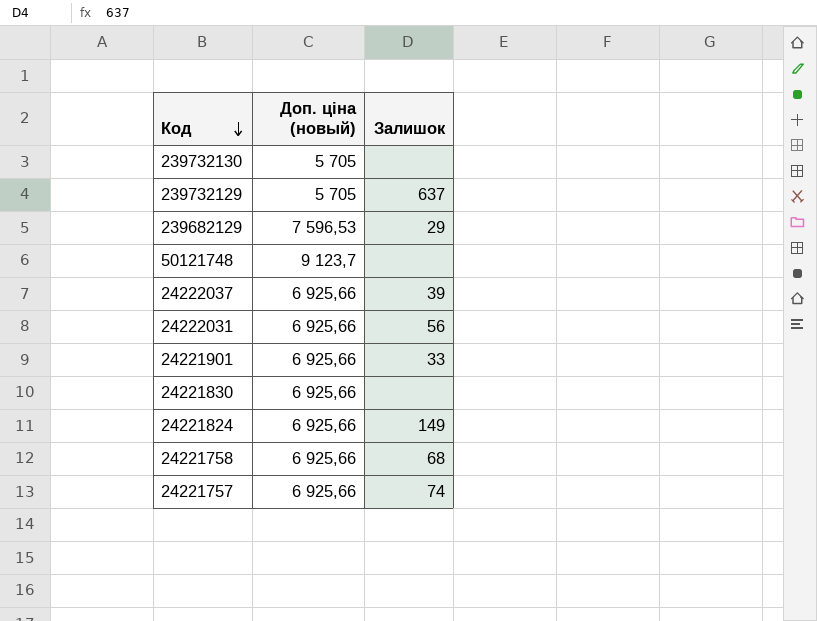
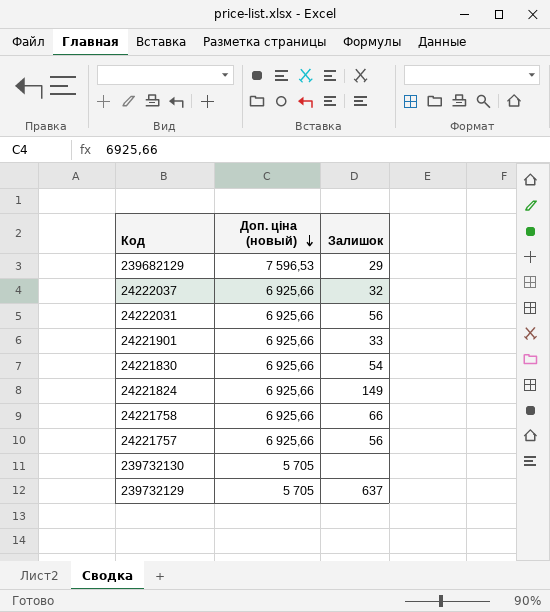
row order: Код descending -> Доп. ціна (новый) descending
row 50121748: 9 123,7 | none -> none
24222037 | Залишок: 39 -> 32
24221830 | Залишок: none -> 54
24221758 | Залишок: 68 -> 66
24221757 | Залишок: 74 -> 56

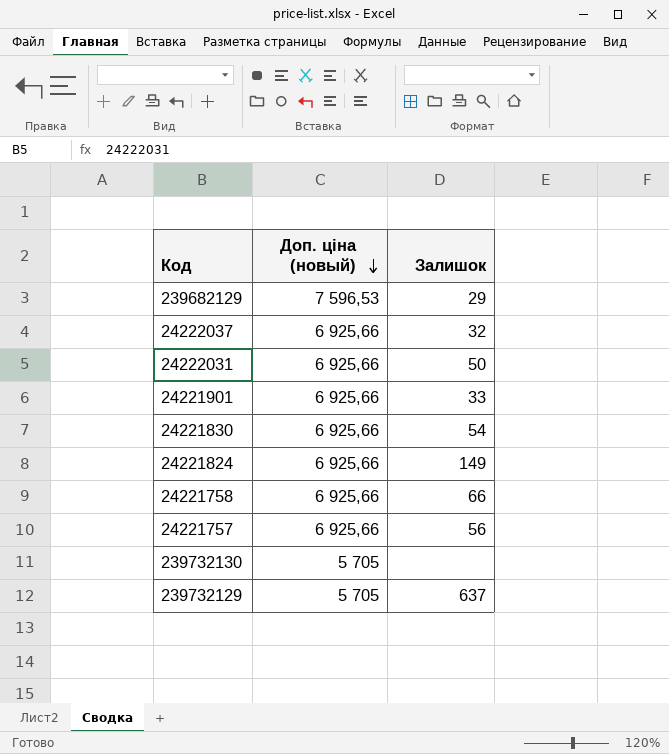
24222031 | Залишок: 56 -> 50

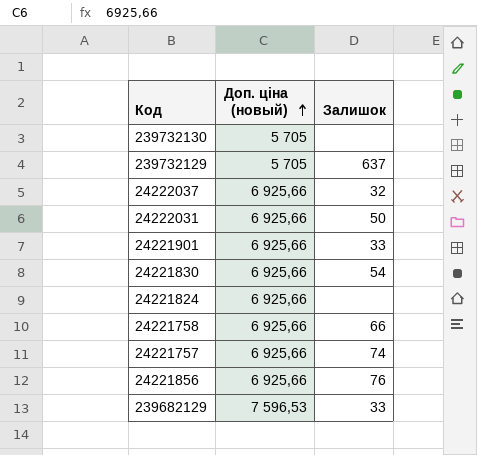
row order: Доп. ціна (новый) descending -> Доп. ціна (новый) ascending
24221824 | Залишок: 149 -> none
24221757 | Залишок: 56 -> 74
row 24221856: none -> 6 925,66 | 76
239682129 | Залишок: 29 -> 33

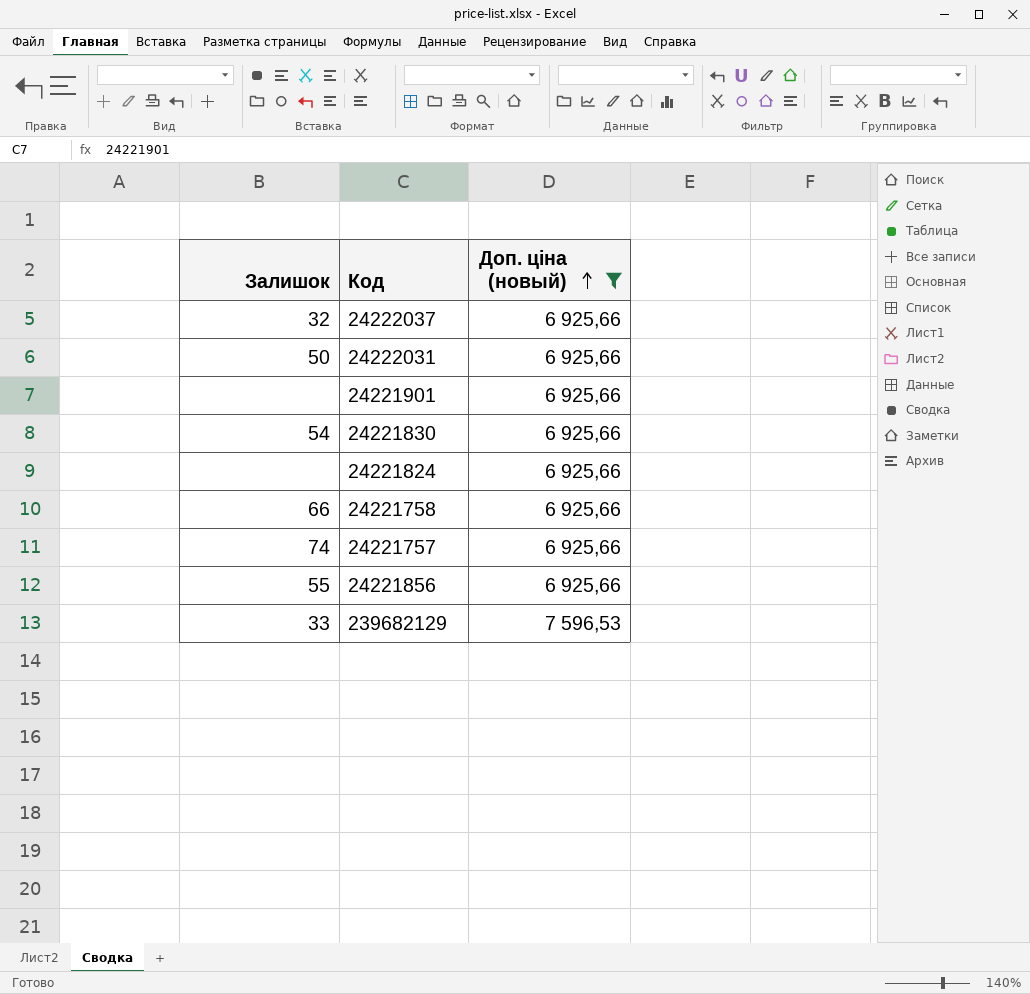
filter: none -> Доп. ціна (новый) != 5 705
column Залишок | position: 3 -> 1
24221901 | Залишок: 33 -> none
24221856 | Залишок: 76 -> 55

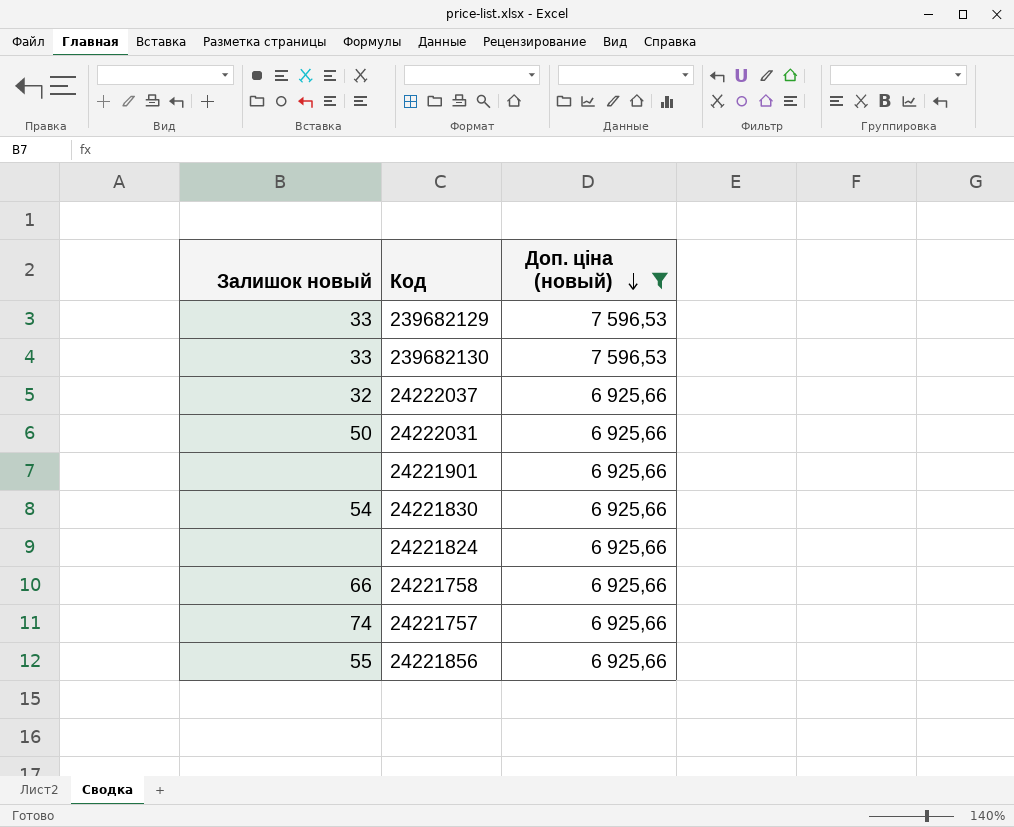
row order: Доп. ціна (новый) ascending -> Доп. ціна (новый) descending
column name: Залишок -> Залишок новый
row 239682130: none -> 33 | 7 596,53

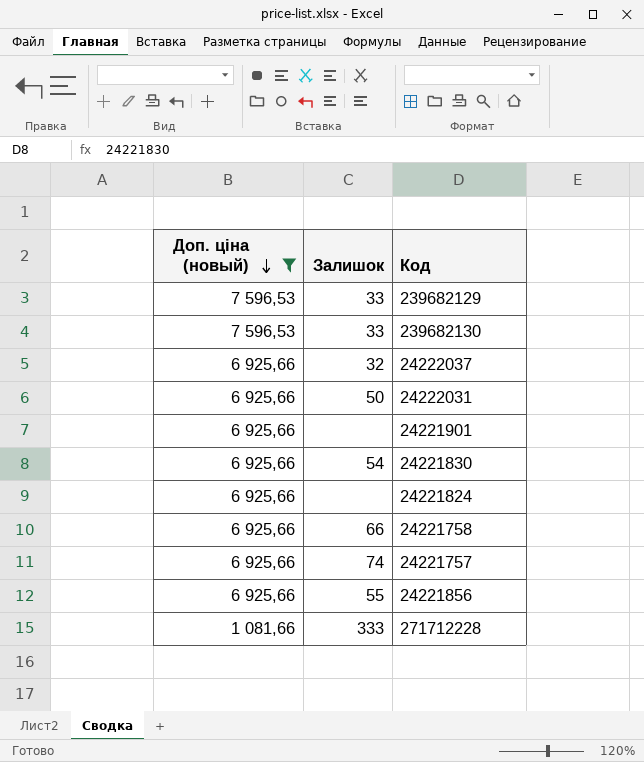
column Доп. ціна (новый) | position: 3 -> 1
column name: Залишок новый -> Залишок
row 271712228: none -> 1 081,66 | 333

